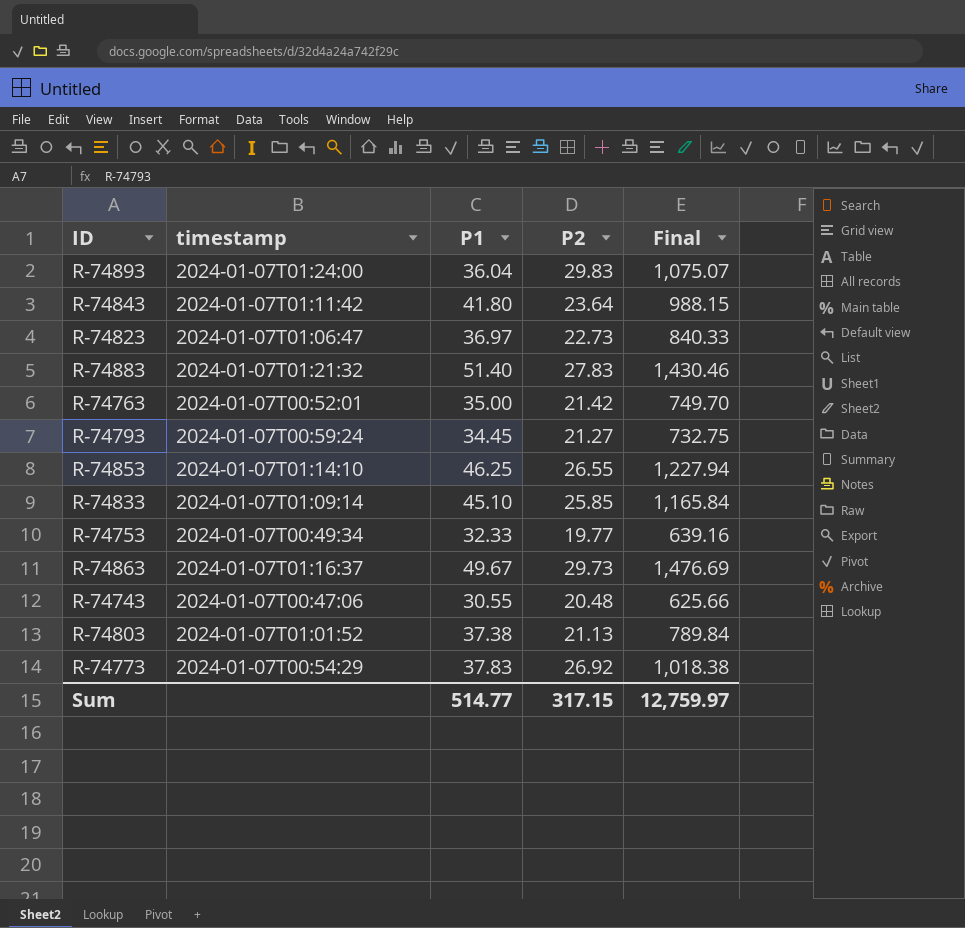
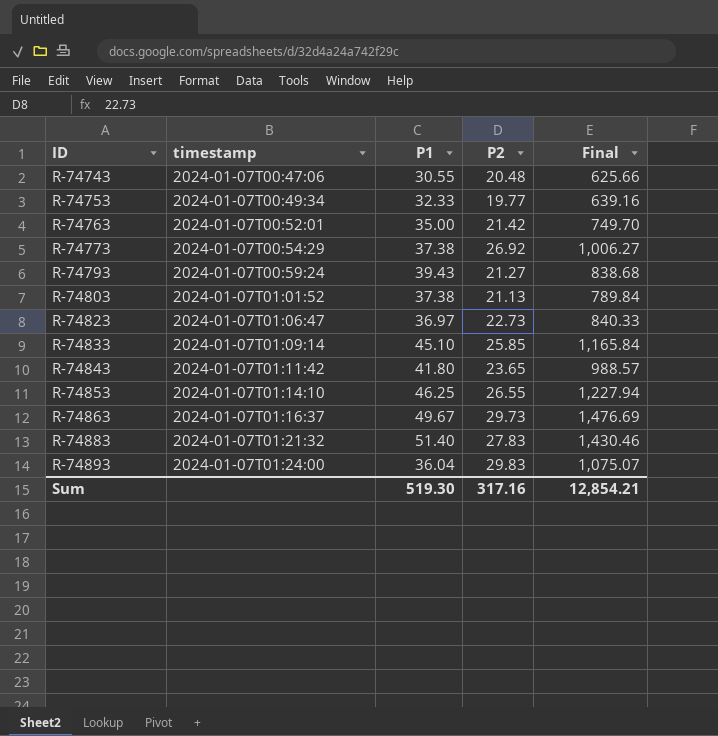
row order: none -> ID ascending
R-74773 | P1: 37.83 -> 37.38
R-74773 | Final: 1,018.38 -> 1,006.27
R-74793 | P1: 34.45 -> 39.43
R-74793 | Final: 732.75 -> 838.68
R-74843 | P2: 23.64 -> 23.65
R-74843 | Final: 988.15 -> 988.57
Sum | P1: 514.77 -> 519.30
Sum | P2: 317.15 -> 317.16
Sum | Final: 12,759.97 -> 12,854.21

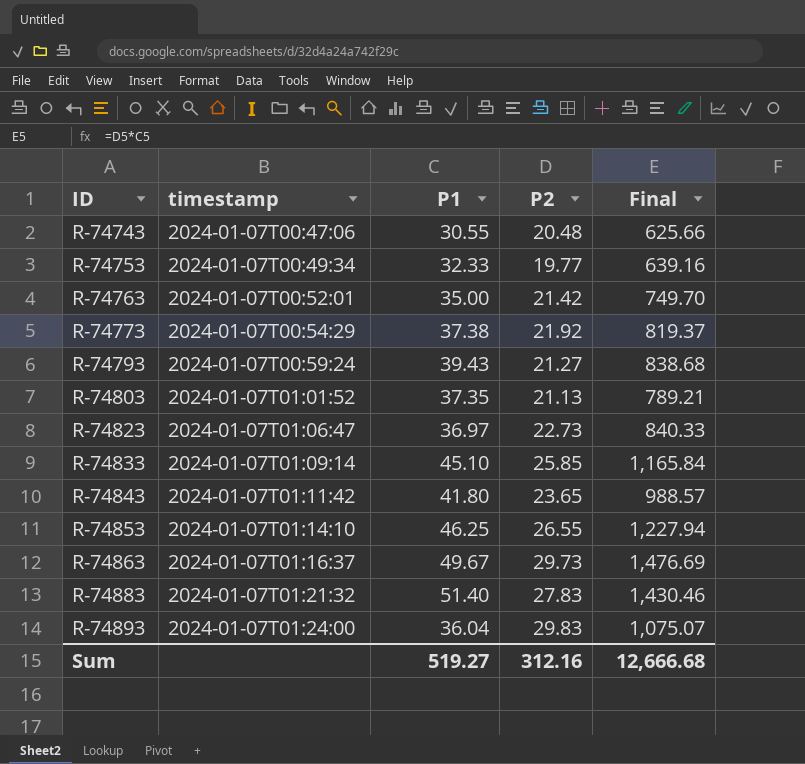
R-74773 | P2: 26.92 -> 21.92
R-74773 | Final: 1,006.27 -> 819.37
R-74803 | P1: 37.38 -> 37.35
R-74803 | Final: 789.84 -> 789.21
Sum | P1: 519.30 -> 519.27
Sum | P2: 317.16 -> 312.16
Sum | Final: 12,854.21 -> 12,666.68

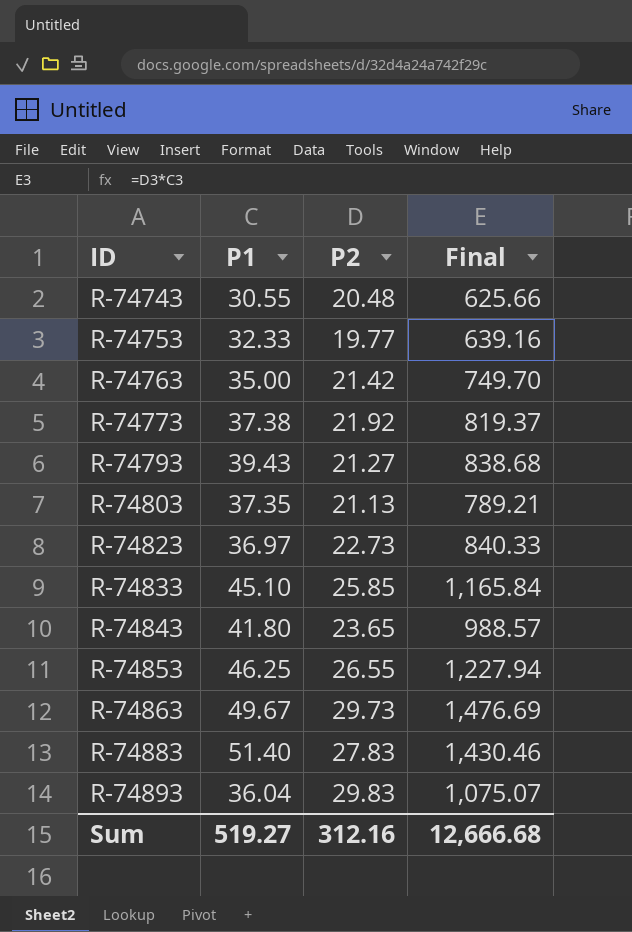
column timestamp | position: 2 -> none

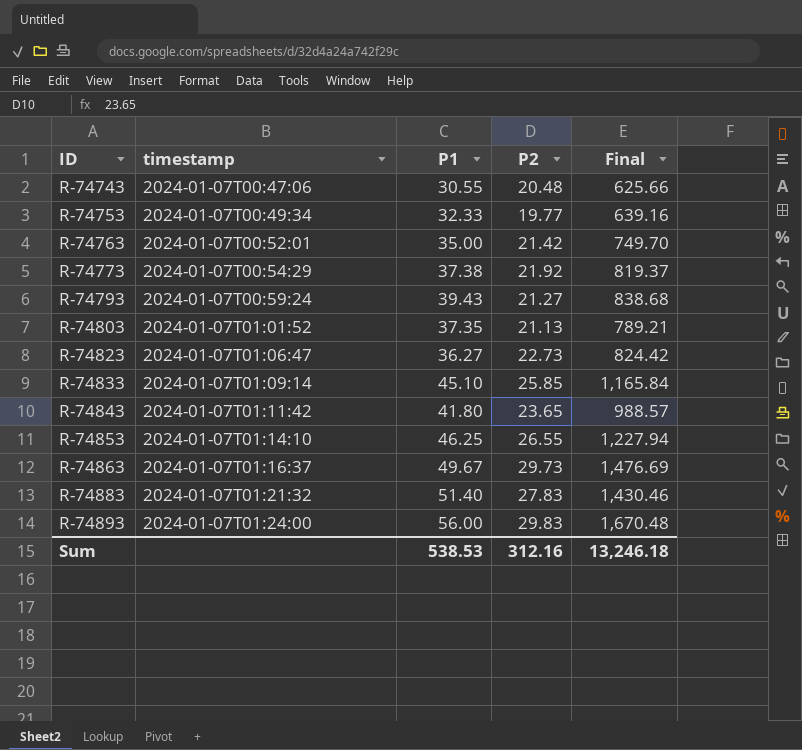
column timestamp | position: none -> 2
R-74823 | P1: 36.97 -> 36.27
R-74823 | Final: 840.33 -> 824.42
R-74893 | P1: 36.04 -> 56.00
R-74893 | Final: 1,075.07 -> 1,670.48
Sum | P1: 519.27 -> 538.53
Sum | Final: 12,666.68 -> 13,246.18

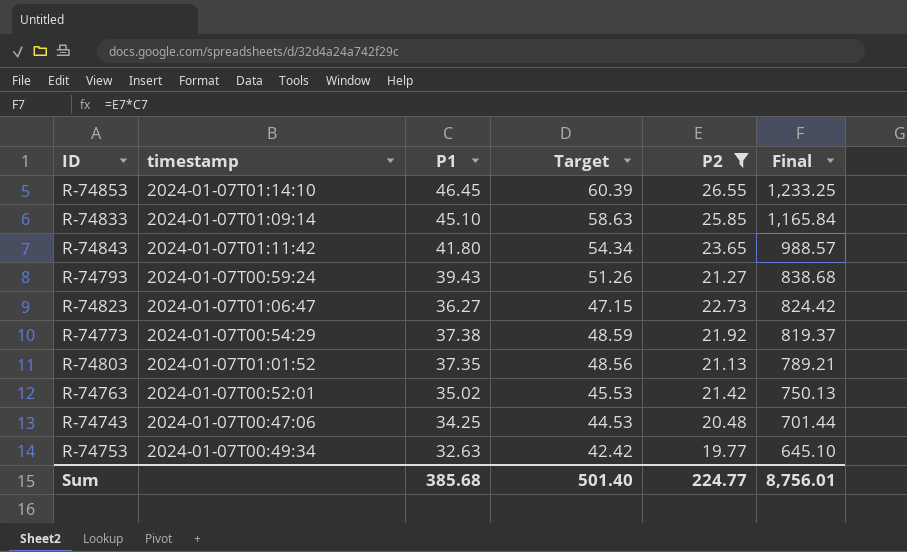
filter: none -> P2 <= 26.55
row order: ID ascending -> Final descending
column Target | formula: none -> [P1] * 1.3
R-74853 | P1: 46.25 -> 46.45
R-74853 | Final: 1,227.94 -> 1,233.25
R-74763 | P1: 35.00 -> 35.02
R-74763 | Final: 749.70 -> 750.13
R-74743 | P1: 30.55 -> 34.25
R-74743 | Final: 625.66 -> 701.44
R-74753 | P1: 32.33 -> 32.63
R-74753 | Final: 639.16 -> 645.10
Sum | P1: 538.53 -> 385.68
Sum | P2: 312.16 -> 224.77
Sum | Final: 13,246.18 -> 8,756.01

